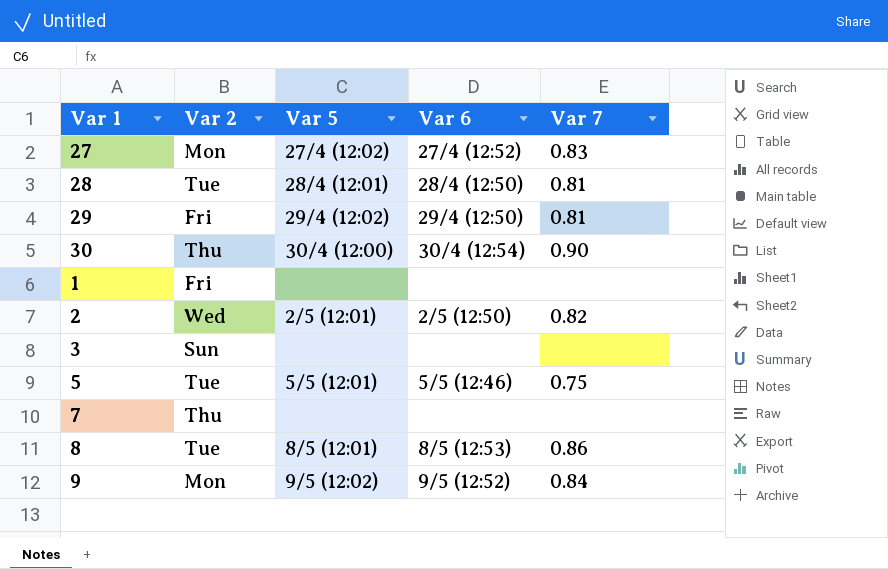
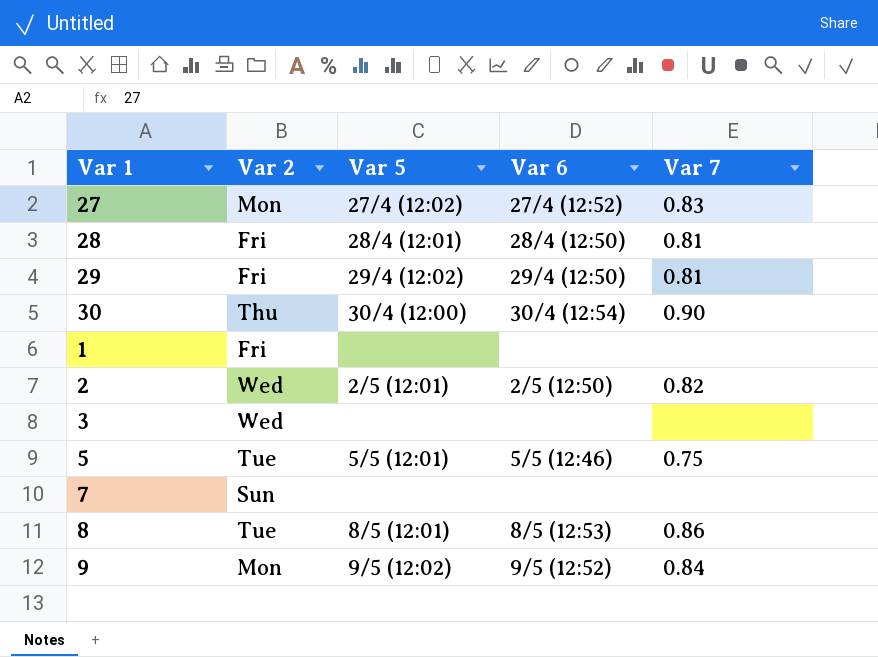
28 | Var 2: Tue -> Fri
3 | Var 2: Sun -> Wed
7 | Var 2: Thu -> Sun

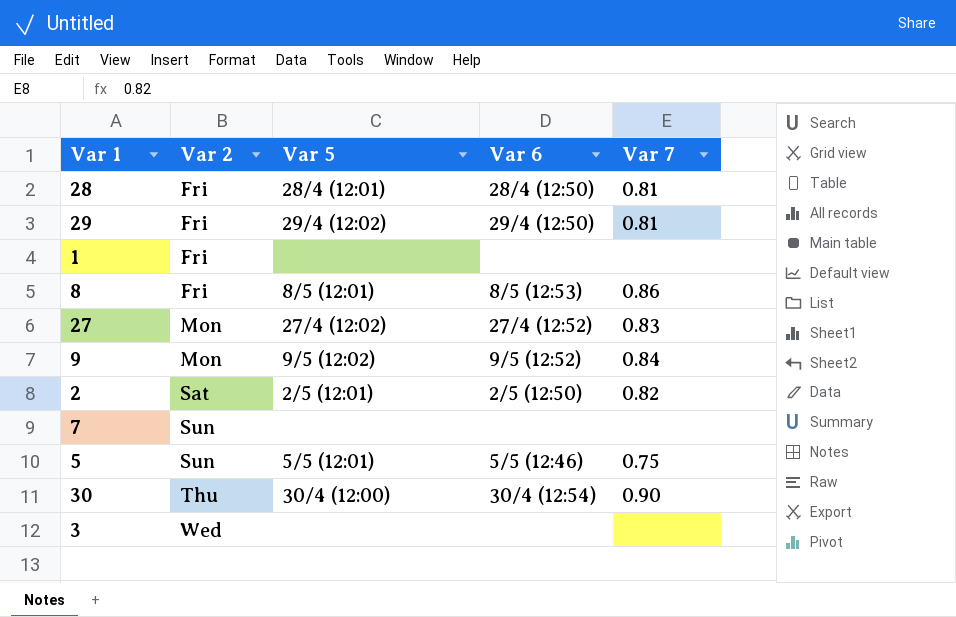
row order: none -> Var 2 ascending
8 | Var 2: Tue -> Fri
2 | Var 2: Wed -> Sat
5 | Var 2: Tue -> Sun

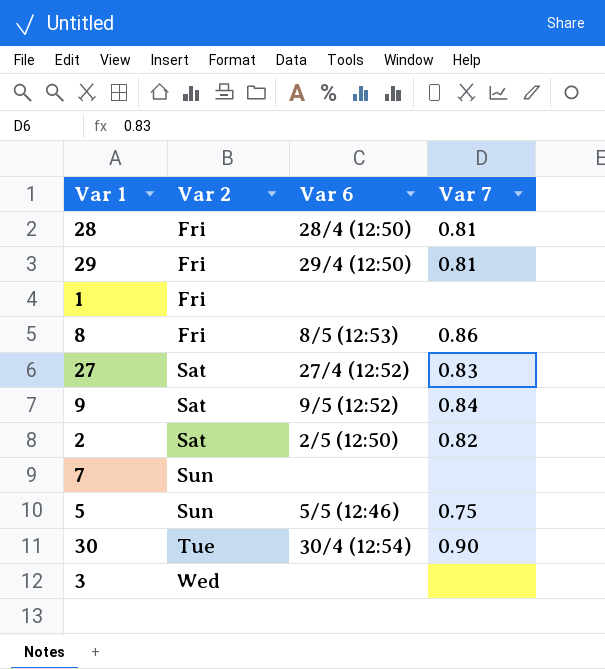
column Var 5 | position: 3 -> none
27 | Var 2: Mon -> Sat
9 | Var 2: Mon -> Sat
30 | Var 2: Thu -> Tue

